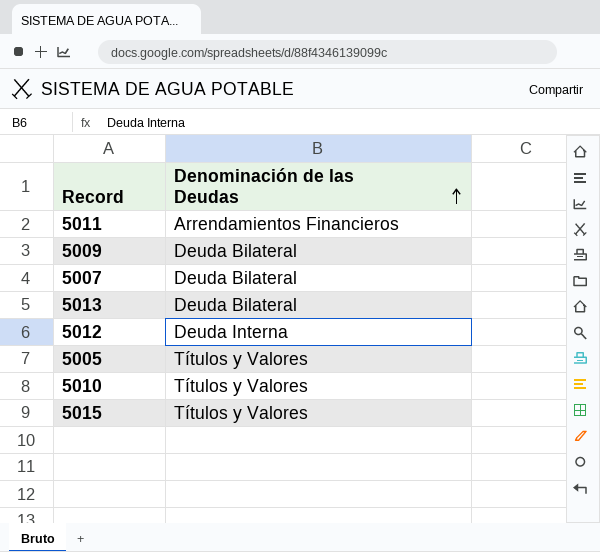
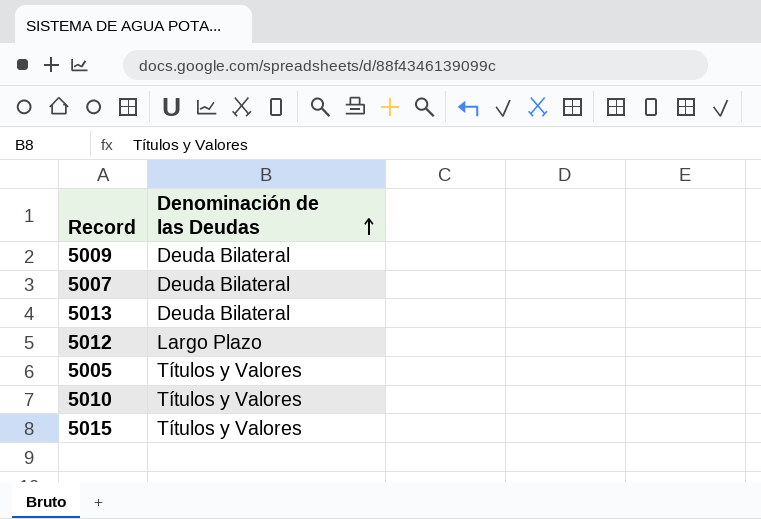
row 5011: Arrendamientos Financieros -> none
5012 | Denominación de las Deudas: Deuda Interna -> Largo Plazo

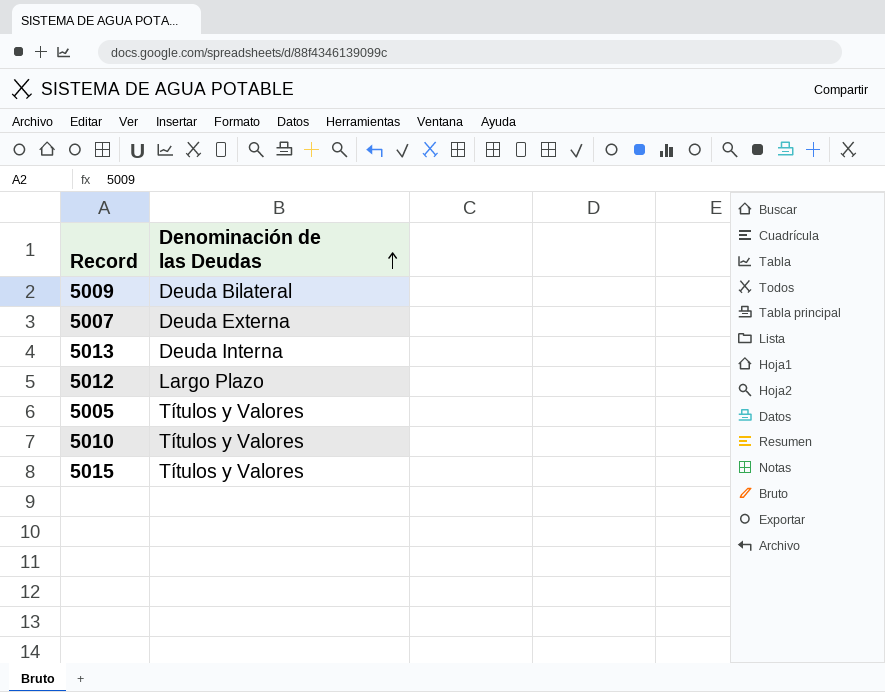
5007 | Denominación de las Deudas: Deuda Bilateral -> Deuda Externa
5013 | Denominación de las Deudas: Deuda Bilateral -> Deuda Interna

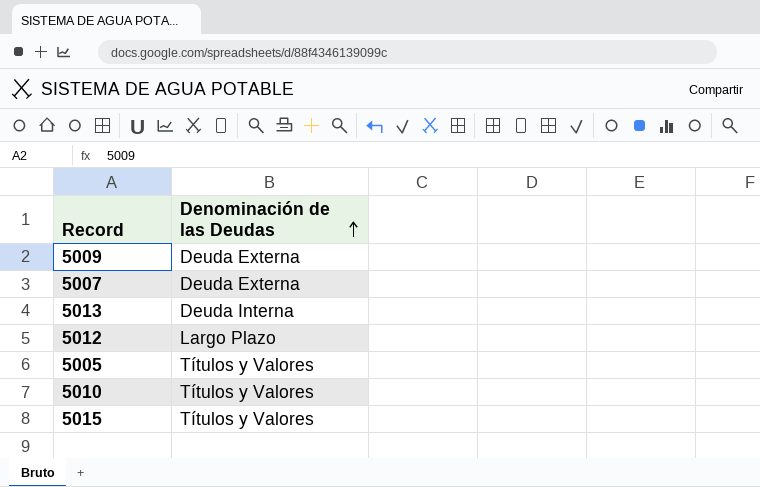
5009 | Denominación de las Deudas: Deuda Bilateral -> Deuda Externa

